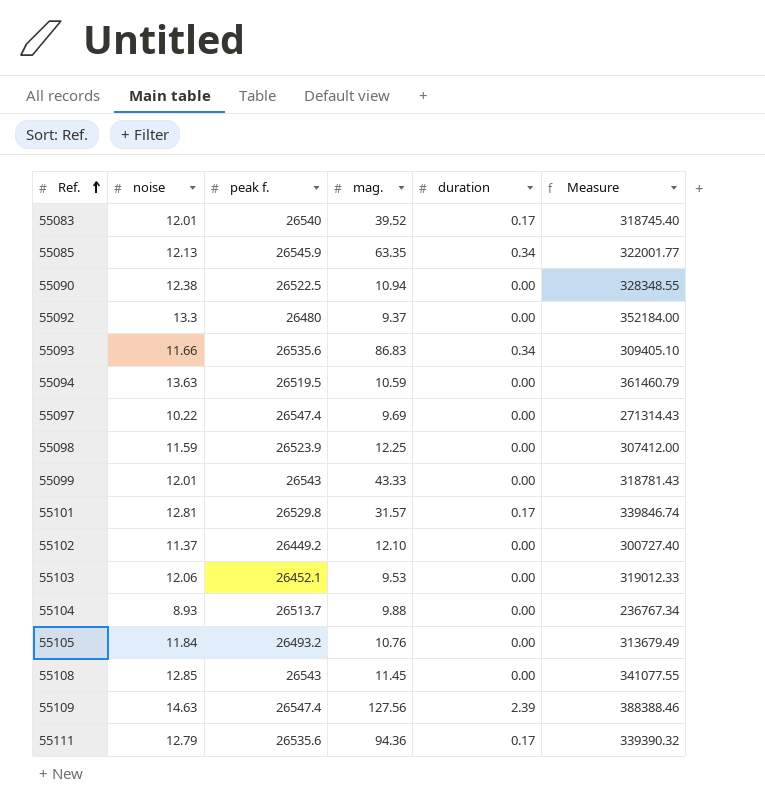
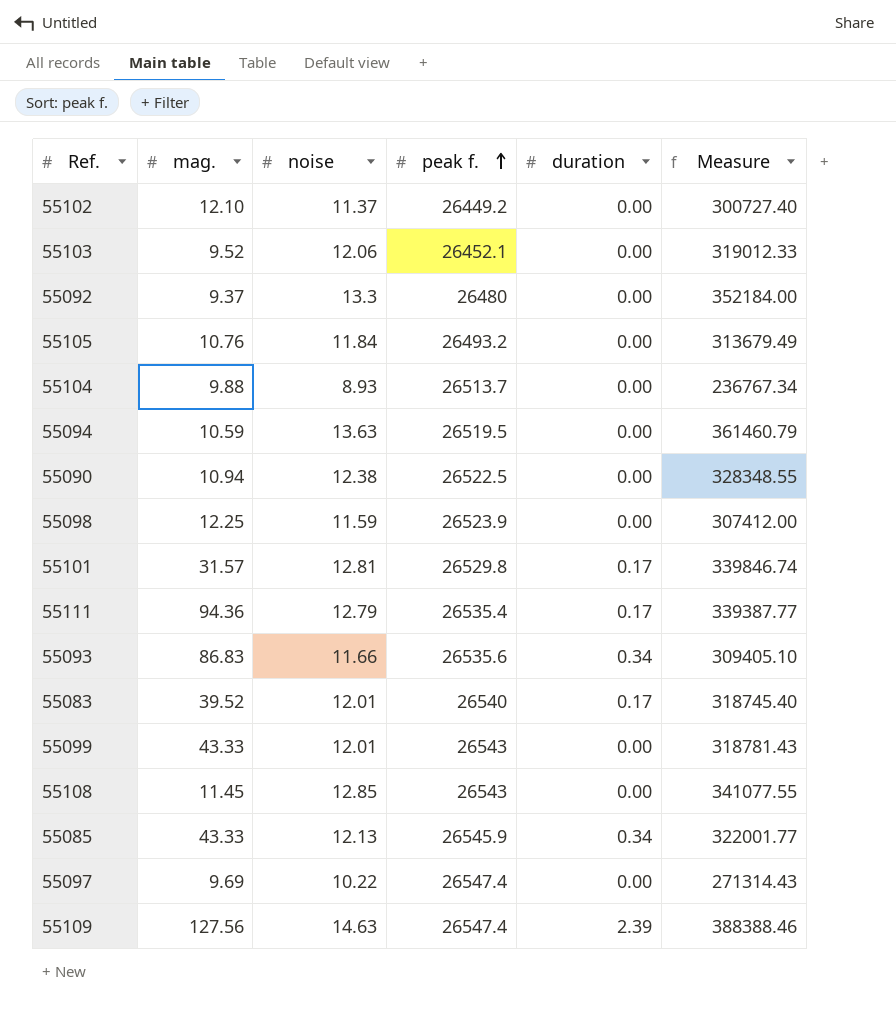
row order: Ref. ascending -> peak f. ascending
column mag. | position: 4 -> 2
55103 | mag.: 9.53 -> 9.52
55111 | peak f.: 26535.6 -> 26535.4
55111 | Measure: 339390.32 -> 339387.77
55085 | mag.: 63.35 -> 43.33

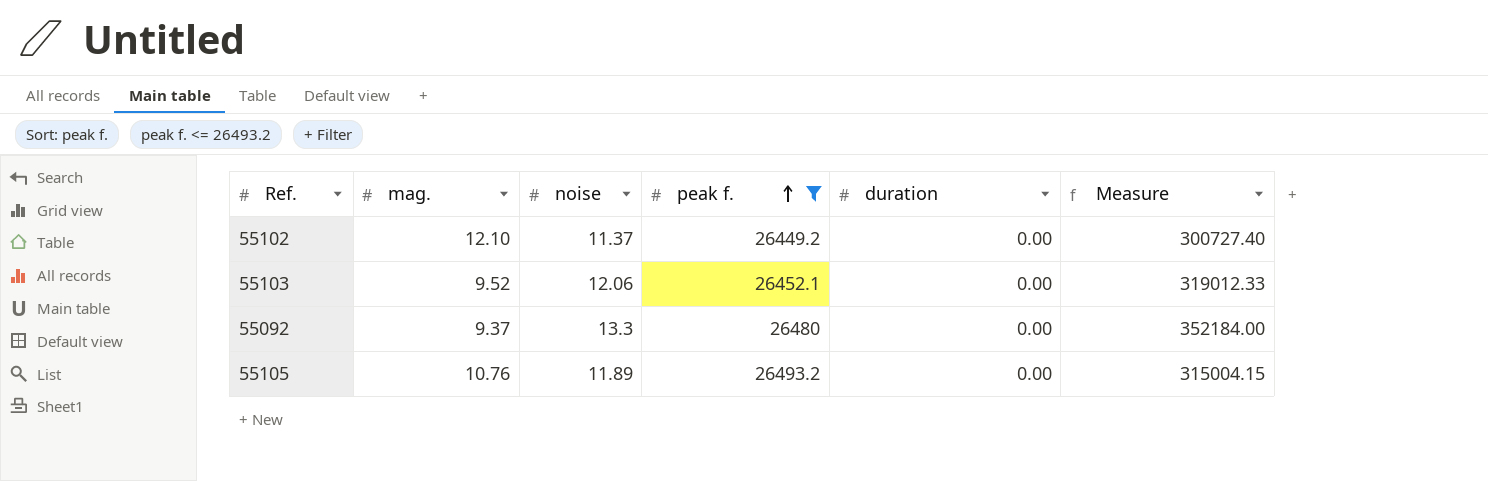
filter: none -> peak f. <= 26493.2
55105 | noise: 11.84 -> 11.89
55105 | Measure: 313679.49 -> 315004.15

